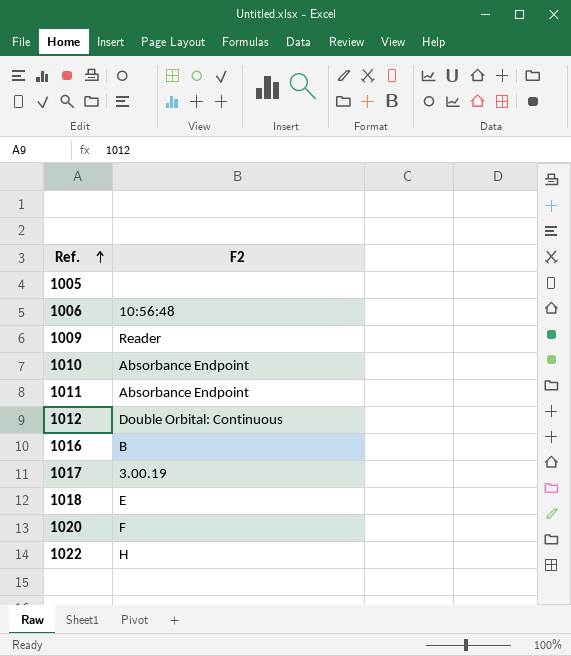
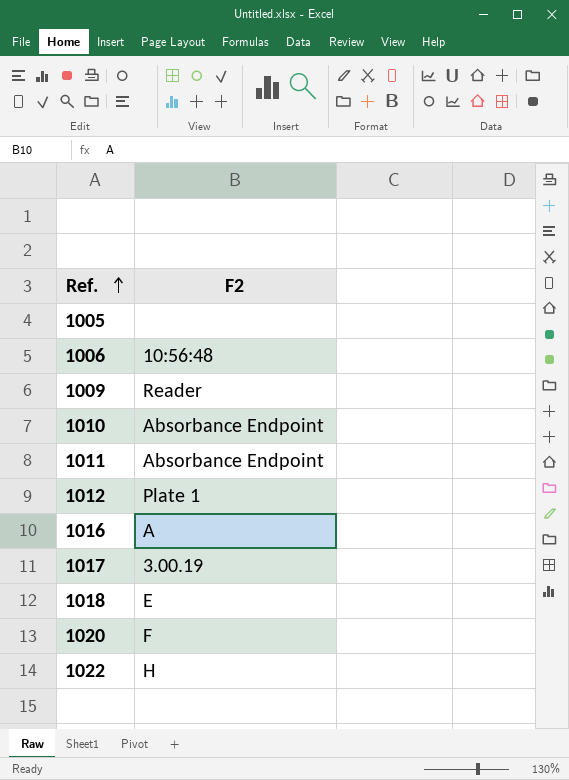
1012 | F2: Double Orbital: Continuous -> Plate 1
1016 | F2: B -> A

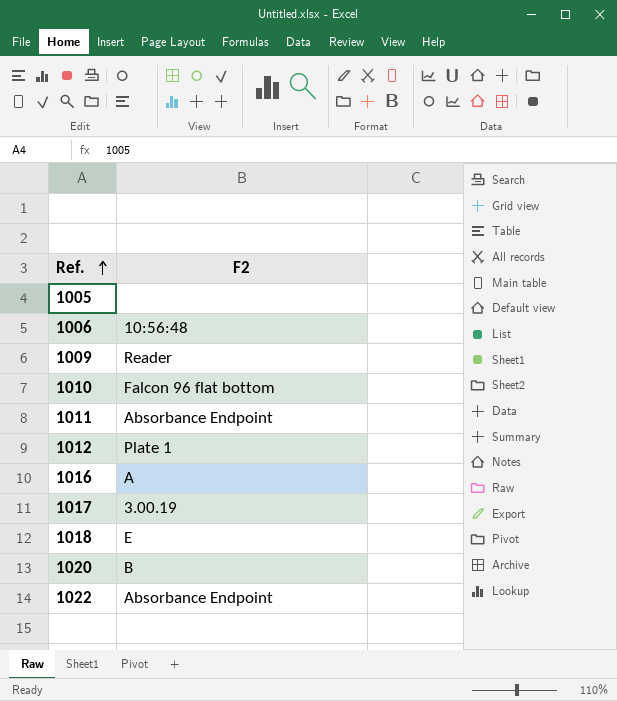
1010 | F2: Absorbance Endpoint -> Falcon 96 flat bottom
1020 | F2: F -> B
1022 | F2: H -> Absorbance Endpoint

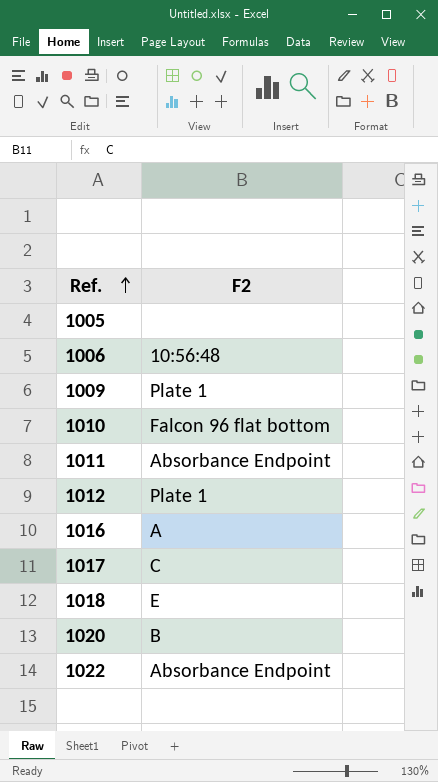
1009 | F2: Reader -> Plate 1
1017 | F2: 3.00.19 -> C

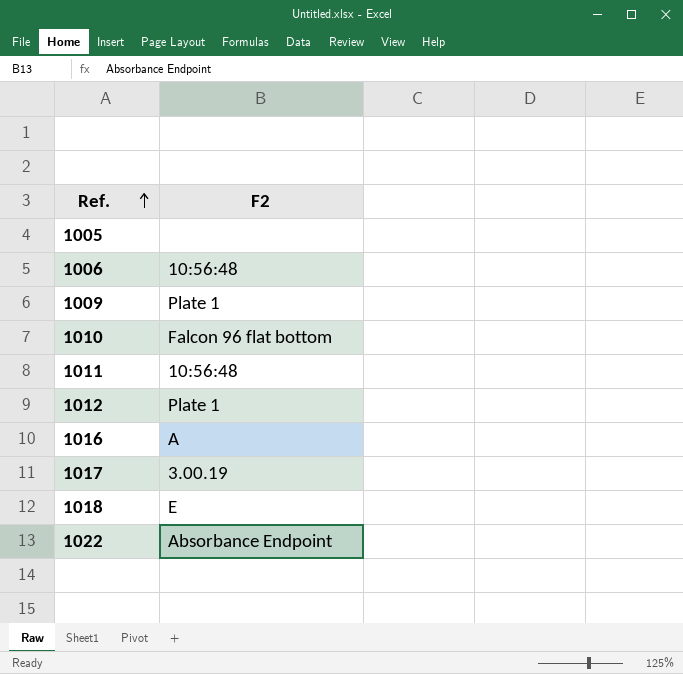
row 1020: B -> none
1011 | F2: Absorbance Endpoint -> 10:56:48
1017 | F2: C -> 3.00.19

